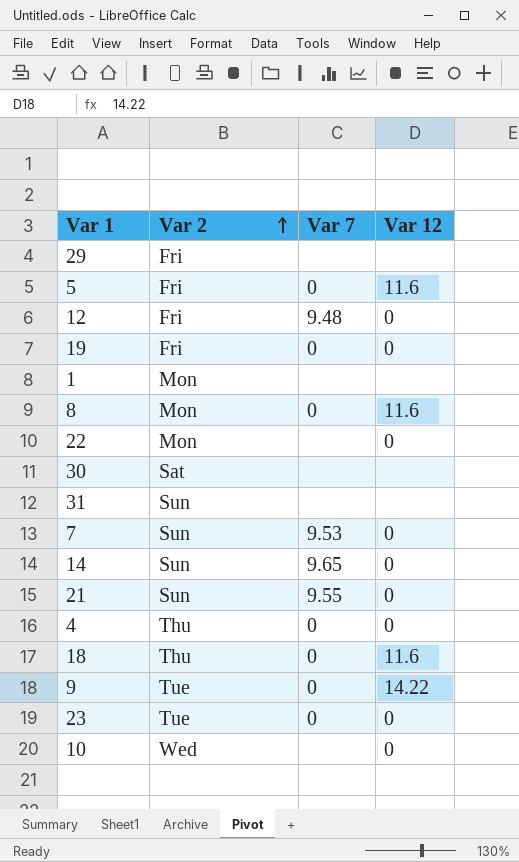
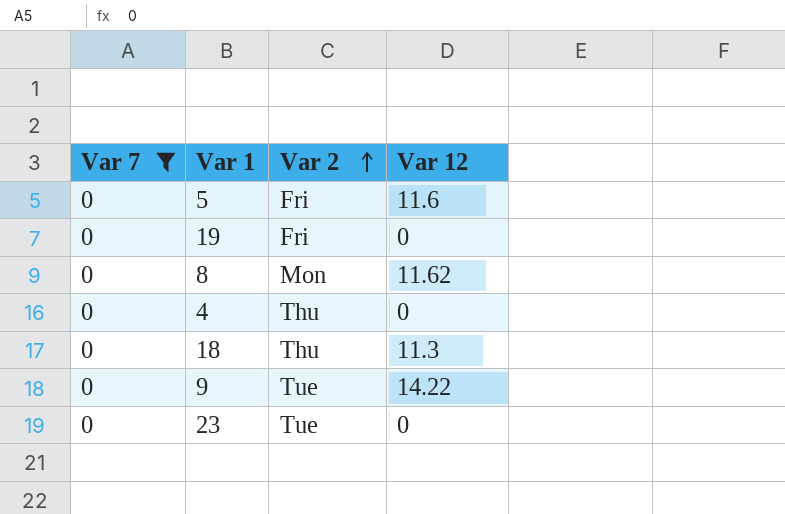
filter: none -> Var 7 = 0
column Var 7 | position: 3 -> 1
8 | Var 12: 11.6 -> 11.62
18 | Var 12: 11.6 -> 11.3

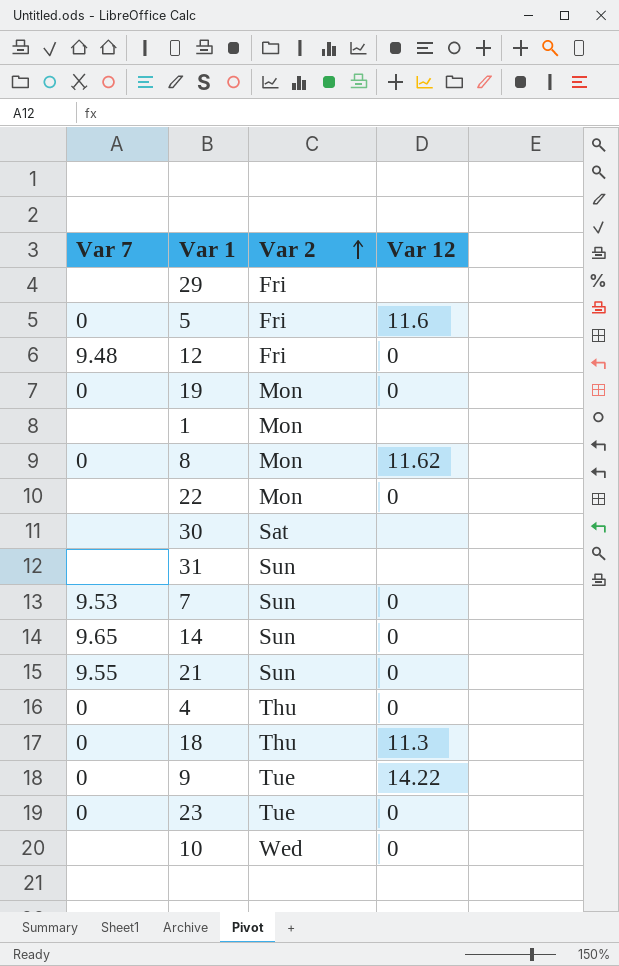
filter: Var 7 = 0 -> none
19 | Var 2: Fri -> Mon

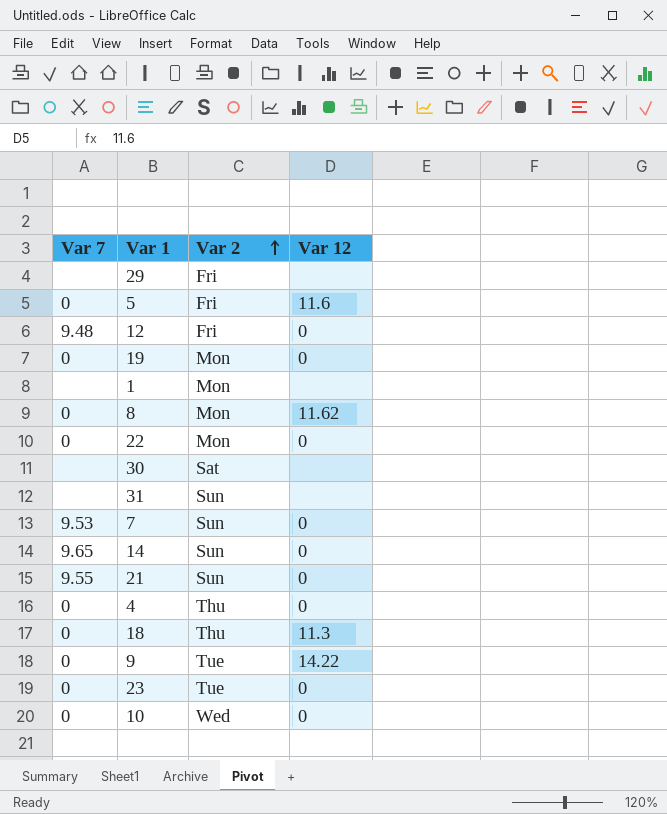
22 | Var 7: none -> 0
10 | Var 7: none -> 0

